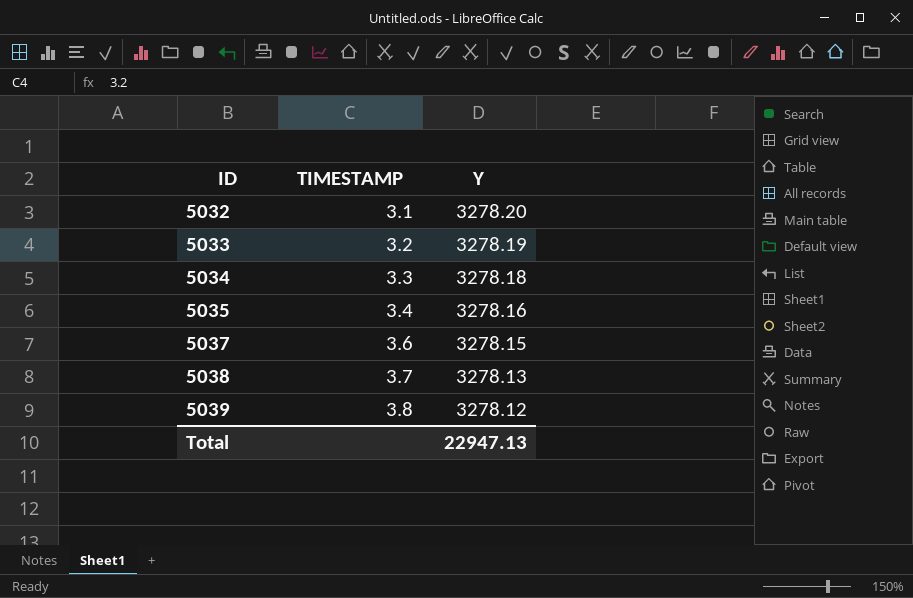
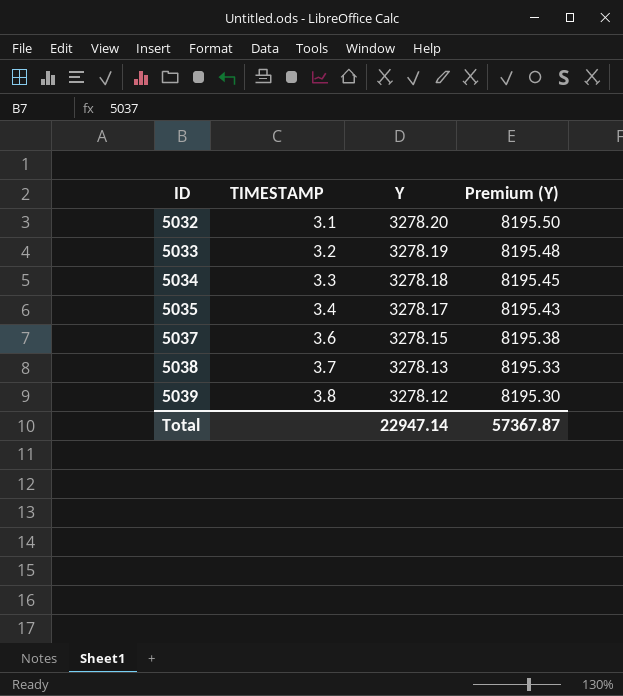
column Premium (Y) | formula: none -> [Y] * 2.5
5035 | Y: 3278.16 -> 3278.17
Total | Y: 22947.13 -> 22947.14

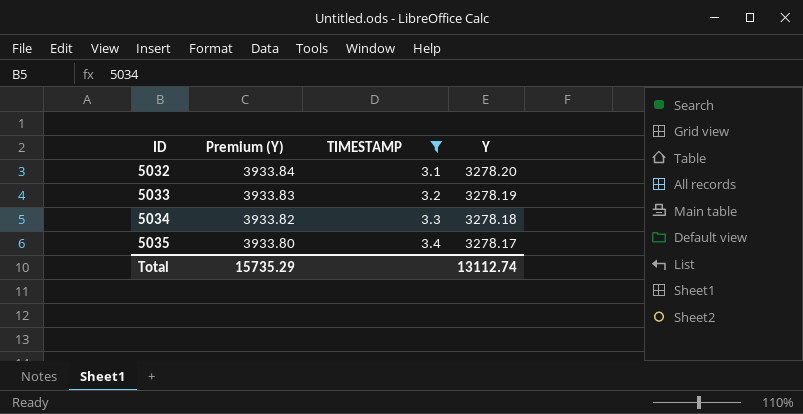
filter: none -> TIMESTAMP <= 3.4
column Premium (Y) | formula: [Y] * 2.5 -> [Y] * 1.2
column Premium (Y) | position: 4 -> 2
Total | Premium (Y): 57367.87 -> 15735.29
Total | Y: 22947.14 -> 13112.74

